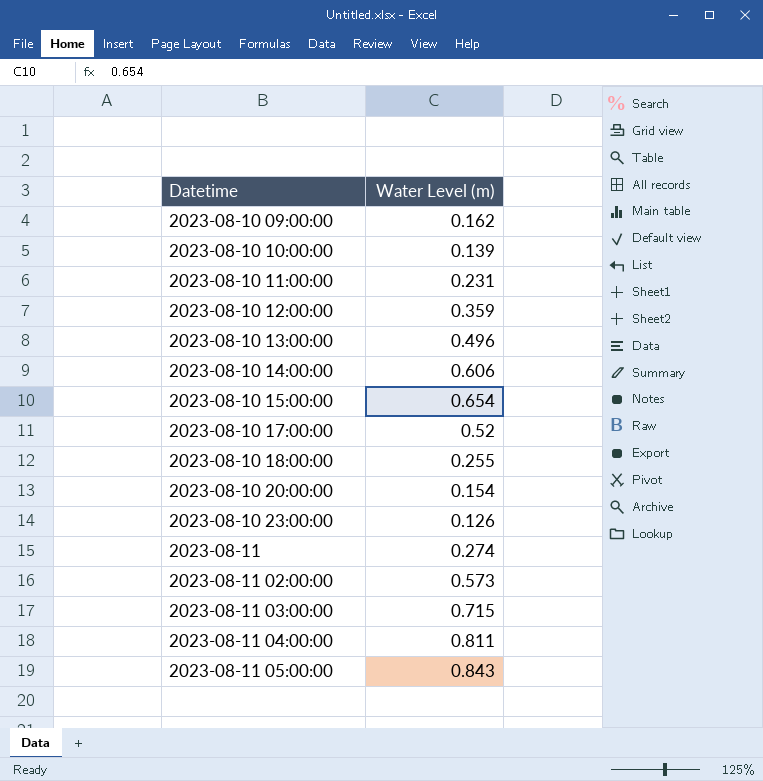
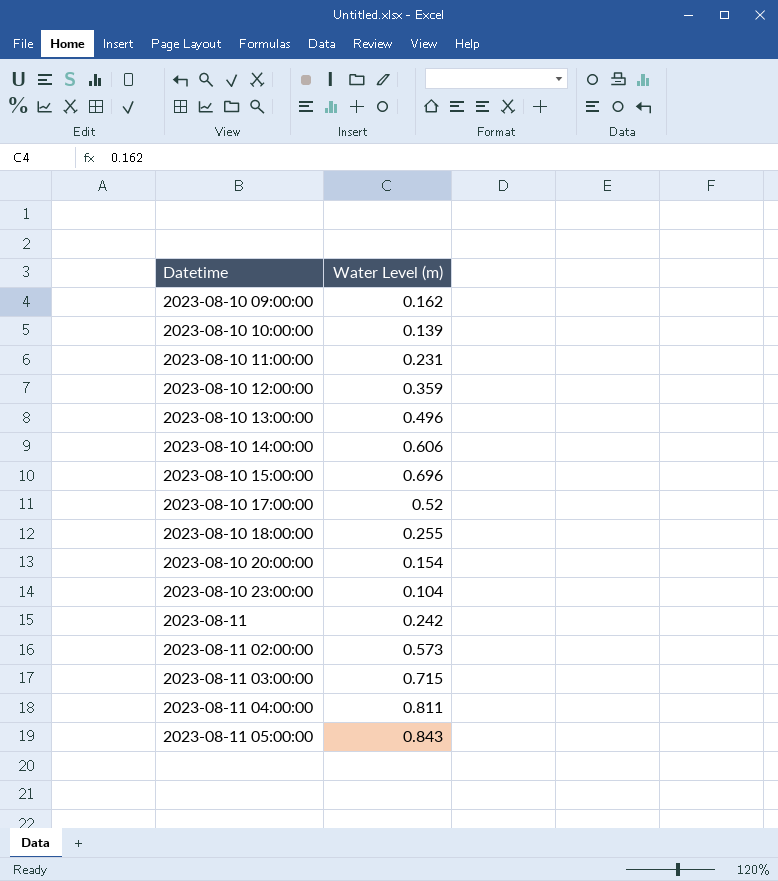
2023-08-10 15:00:00 | Water Level (m): 0.654 -> 0.696
2023-08-10 23:00:00 | Water Level (m): 0.126 -> 0.104
2023-08-11 | Water Level (m): 0.274 -> 0.242

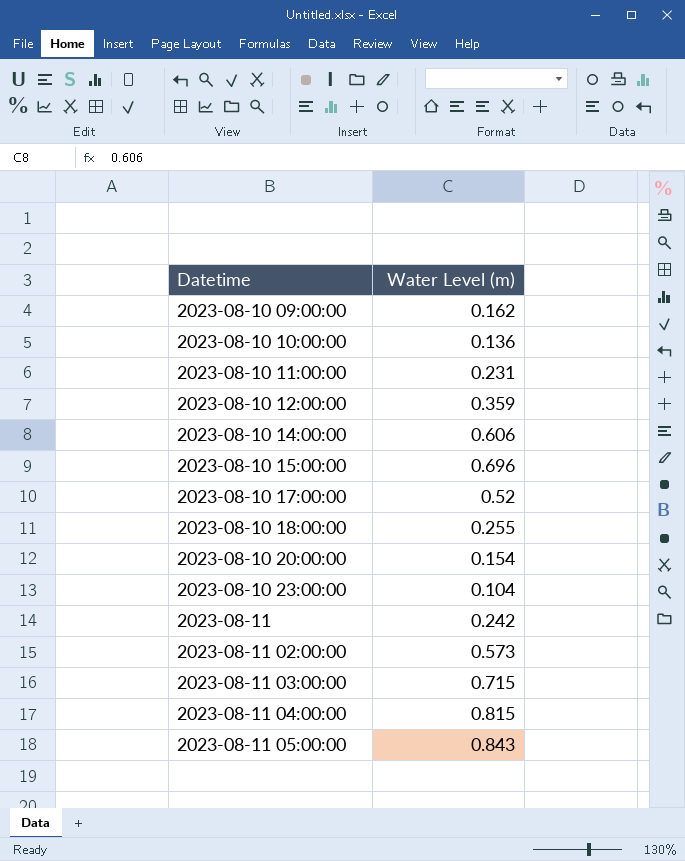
row 2023-08-10 13:00:00: 0.496 -> none
2023-08-10 10:00:00 | Water Level (m): 0.139 -> 0.136
2023-08-11 04:00:00 | Water Level (m): 0.811 -> 0.815

